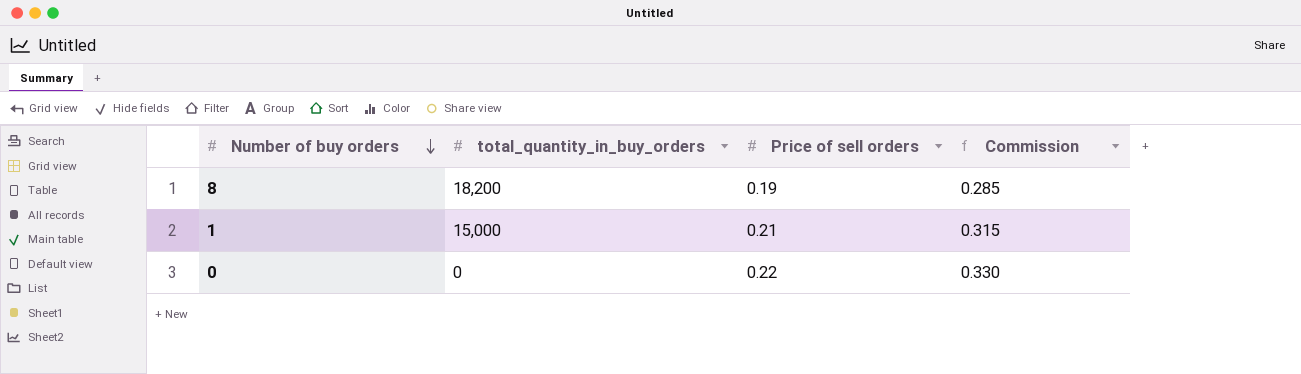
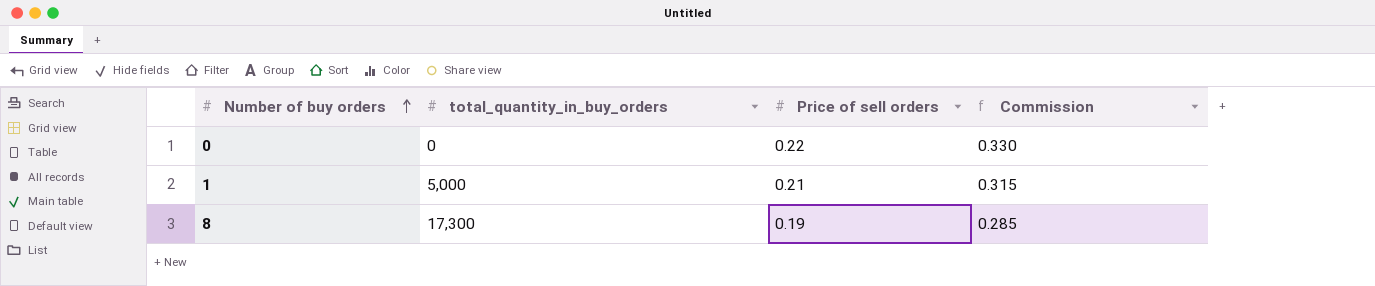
row order: Number of buy orders descending -> Number of buy orders ascending
1 | total_quantity_in_buy_orders: 15,000 -> 5,000
8 | total_quantity_in_buy_orders: 18,200 -> 17,300

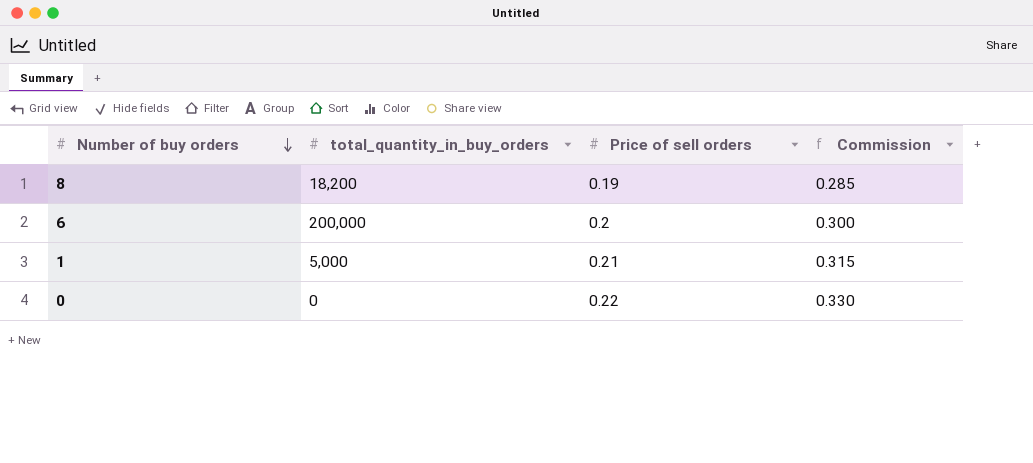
row order: Number of buy orders ascending -> Number of buy orders descending
8 | total_quantity_in_buy_orders: 17,300 -> 18,200
row 6: none -> 200,000 | 0.2 | 0.300

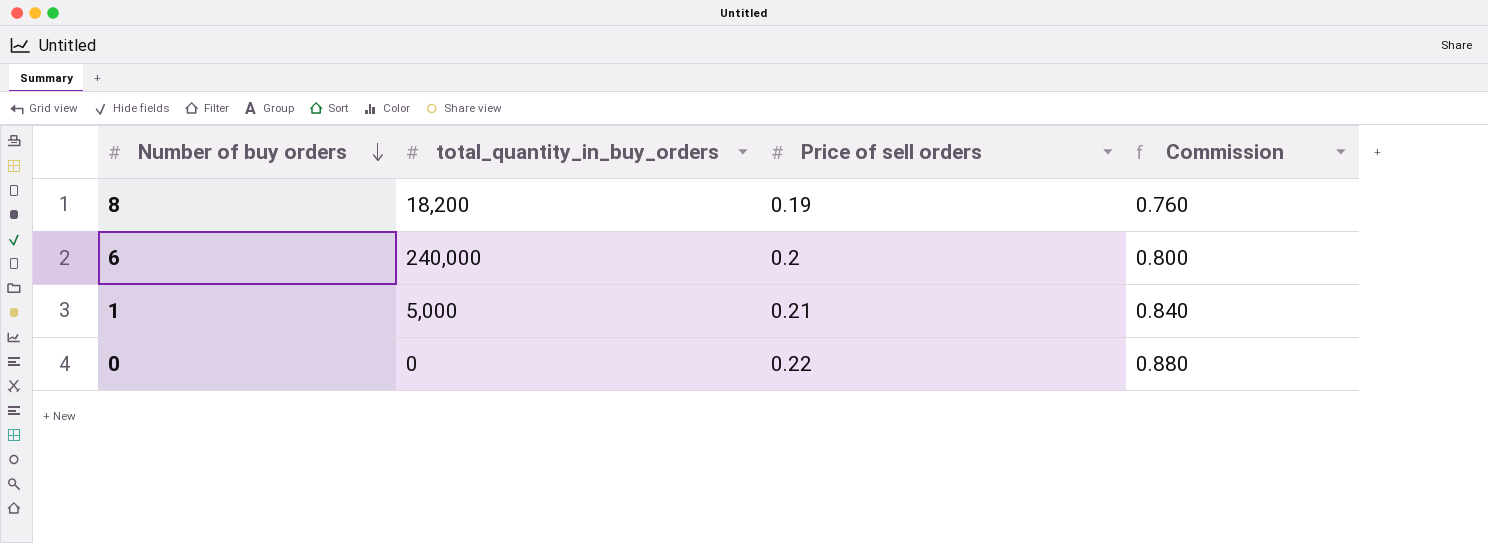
column Commission | formula: [Price of sell orders] * 1.5 -> [Price of sell orders] * 4
6 | total_quantity_in_buy_orders: 200,000 -> 240,000

